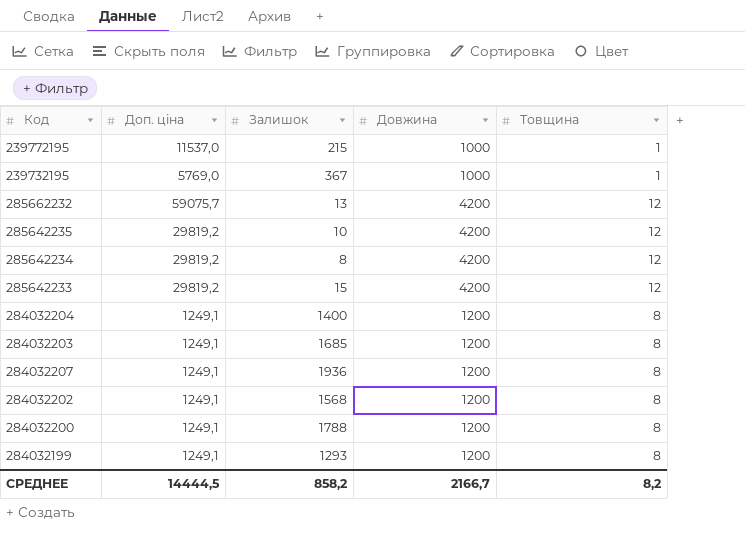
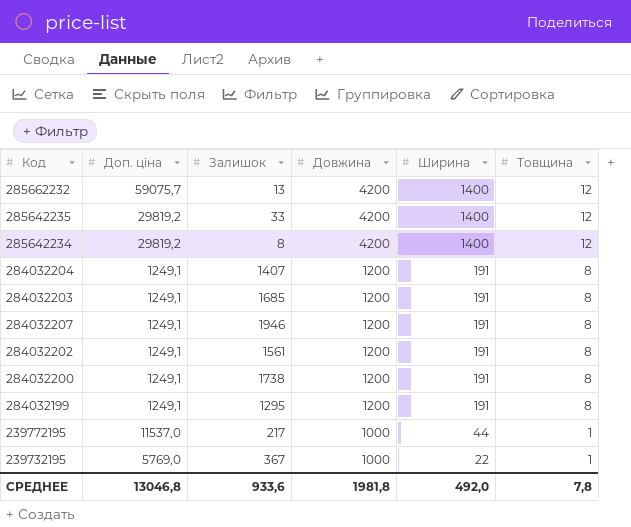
row order: none -> Довжина descending
column Ширина | position: none -> 5
row 285642233: 29819,2 | 15 | 4200 | 12 -> none
285642235 | Залишок: 10 -> 33
284032204 | Залишок: 1400 -> 1407
284032207 | Залишок: 1936 -> 1946
284032202 | Залишок: 1568 -> 1561
284032200 | Залишок: 1788 -> 1738
284032199 | Залишок: 1293 -> 1295
239772195 | Залишок: 215 -> 217
СРЕДНЕЕ | Доп. ціна: 14444,5 -> 13046,8
СРЕДНЕЕ | Залишок: 858,2 -> 933,6
СРЕДНЕЕ | Довжина: 2166,7 -> 1981,8
СРЕДНЕЕ | Товщина: 8,2 -> 7,8

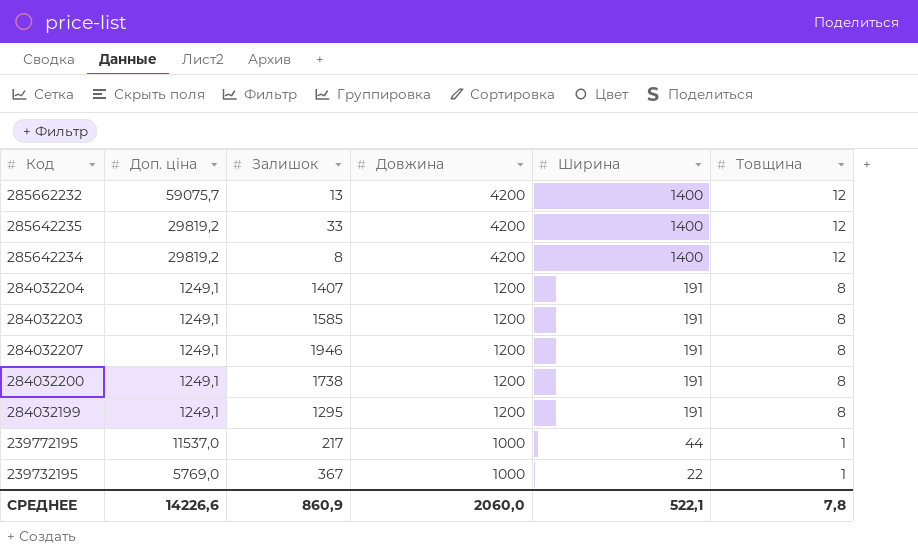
row 284032202: 1249,1 | 1561 | 1200 | 191 | 8 -> none
284032203 | Залишок: 1685 -> 1585
СРЕДНЕЕ | Доп. ціна: 13046,8 -> 14226,6
СРЕДНЕЕ | Залишок: 933,6 -> 860,9
СРЕДНЕЕ | Довжина: 1981,8 -> 2060,0
СРЕДНЕЕ | Ширина: 492,0 -> 522,1

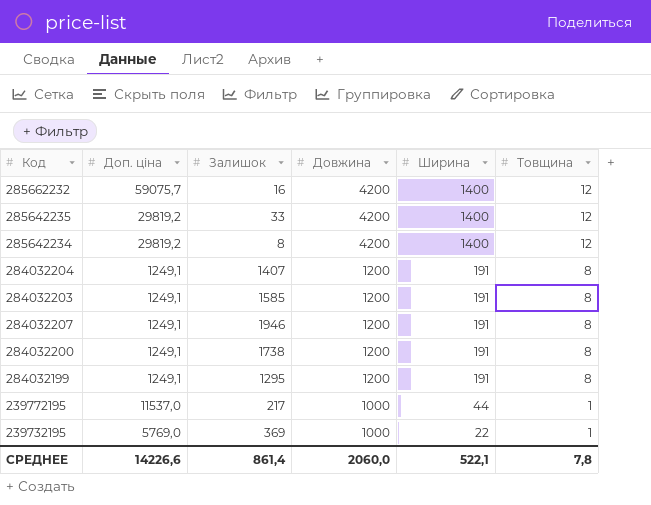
285662232 | Залишок: 13 -> 16
239732195 | Залишок: 367 -> 369
СРЕДНЕЕ | Залишок: 860,9 -> 861,4

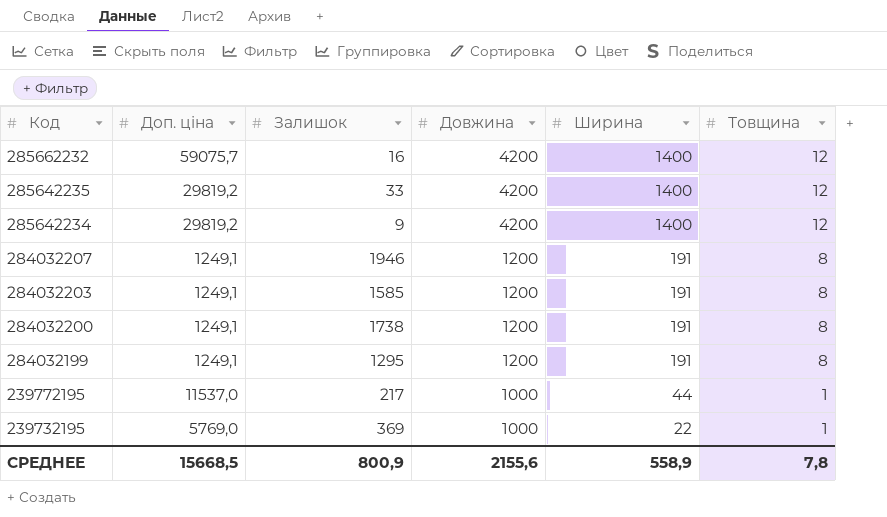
row order: Довжина descending -> Код descending
row 284032204: 1249,1 | 1407 | 1200 | 191 | 8 -> none
285642234 | Залишок: 8 -> 9
СРЕДНЕЕ | Доп. ціна: 14226,6 -> 15668,5
СРЕДНЕЕ | Залишок: 861,4 -> 800,9
СРЕДНЕЕ | Довжина: 2060,0 -> 2155,6
СРЕДНЕЕ | Ширина: 522,1 -> 558,9

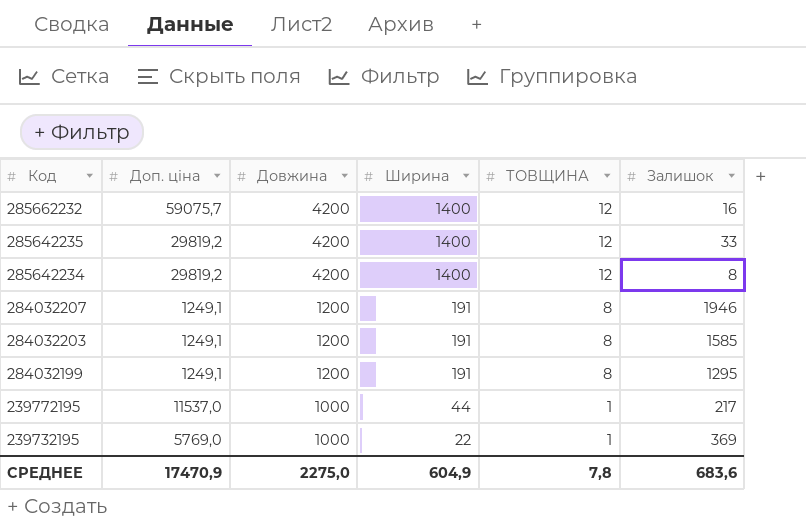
column name: Товщина -> ТОВЩИНА
column Залишок | position: 3 -> 6
row 284032200: 1249,1 | 1738 | 1200 | 191 | 8 -> none
285642234 | Залишок: 9 -> 8
СРЕДНЕЕ | Доп. ціна: 15668,5 -> 17470,9
СРЕДНЕЕ | Довжина: 2155,6 -> 2275,0
СРЕДНЕЕ | Ширина: 558,9 -> 604,9
СРЕДНЕЕ | Залишок: 800,9 -> 683,6

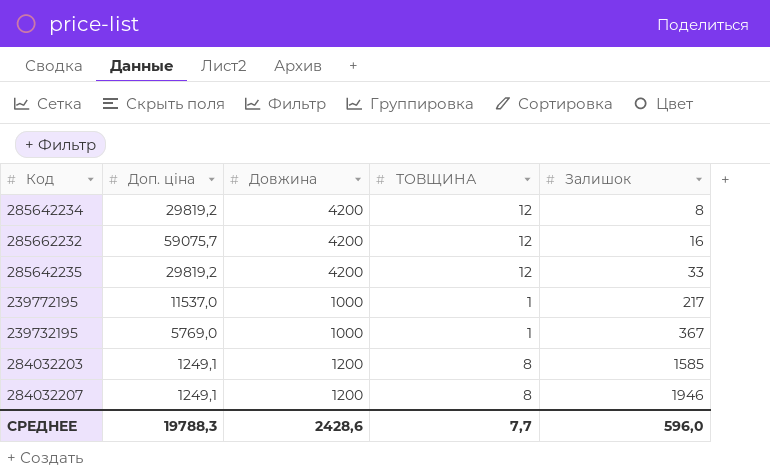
row order: Код descending -> Залишок ascending
column Ширина | position: 4 -> none
row 284032199: 1249,1 | 1200 | 191 | 8 | 1295 -> none
239732195 | Залишок: 369 -> 367
СРЕДНЕЕ | Доп. ціна: 17470,9 -> 19788,3
СРЕДНЕЕ | Довжина: 2275,0 -> 2428,6
СРЕДНЕЕ | ТОВЩИНА: 7,8 -> 7,7
СРЕДНЕЕ | Залишок: 683,6 -> 596,0

